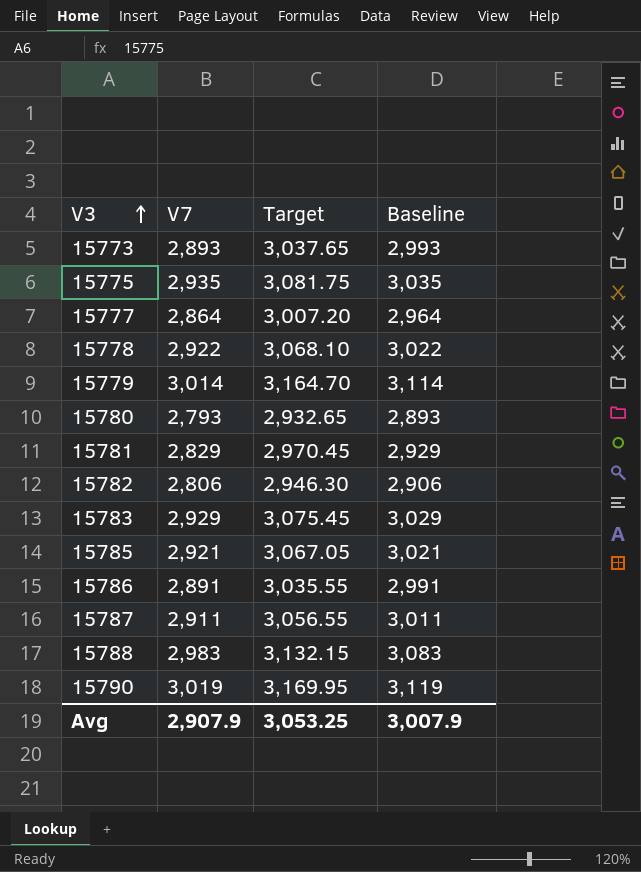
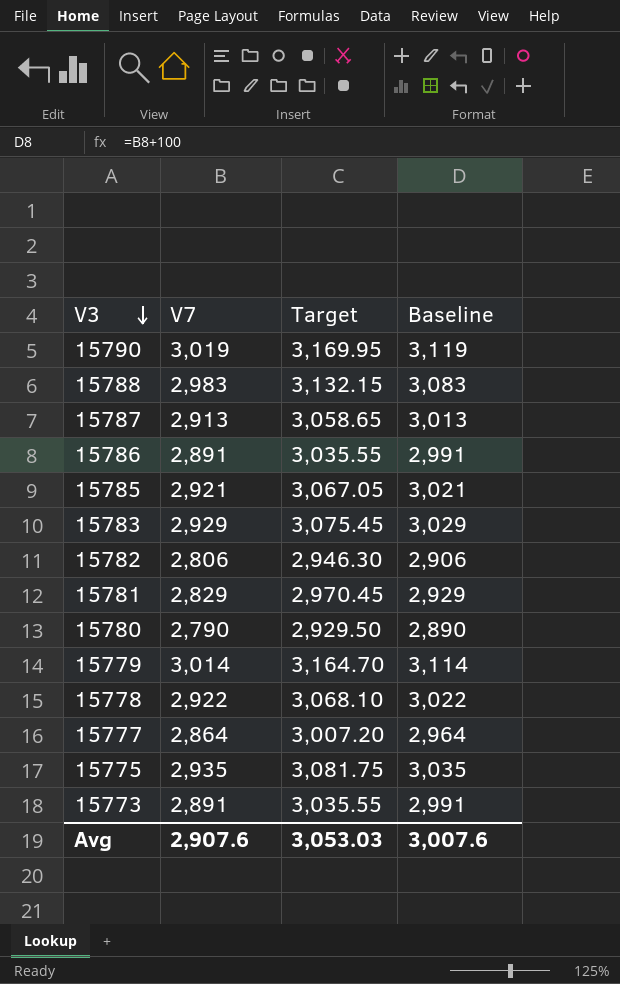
row order: V3 ascending -> V3 descending
15787 | V7: 2,911 -> 2,913
15787 | Target: 3,056.55 -> 3,058.65
15787 | Baseline: 3,011 -> 3,013
15780 | V7: 2,793 -> 2,790
15780 | Target: 2,932.65 -> 2,929.50
15780 | Baseline: 2,893 -> 2,890
15773 | V7: 2,893 -> 2,891
15773 | Target: 3,037.65 -> 3,035.55
15773 | Baseline: 2,993 -> 2,991
Avg | V7: 2,907.9 -> 2,907.6
Avg | Target: 3,053.25 -> 3,053.03
Avg | Baseline: 3,007.9 -> 3,007.6

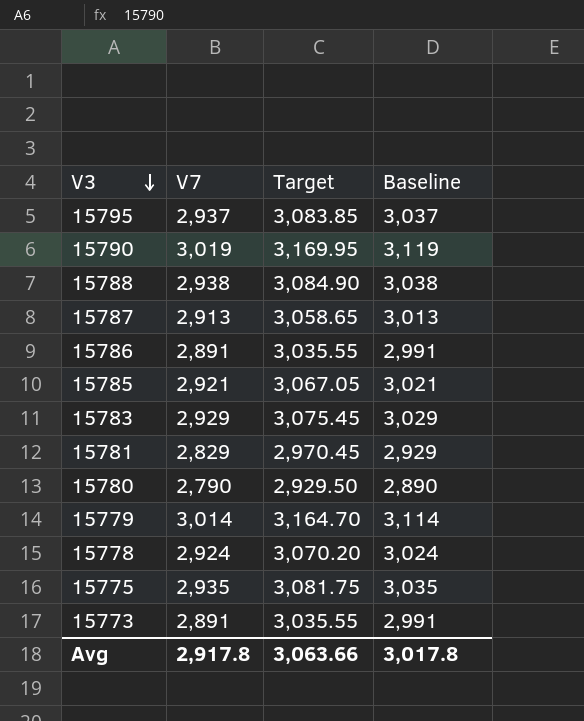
row 15782: 2,806 | 2,946.30 | 2,906 -> none
row 15777: 2,864 | 3,007.20 | 2,964 -> none
row 15795: none -> 2,937 | 3,083.85 | 3,037
15788 | V7: 2,983 -> 2,938
15788 | Target: 3,132.15 -> 3,084.90
15788 | Baseline: 3,083 -> 3,038
15778 | V7: 2,922 -> 2,924
15778 | Target: 3,068.10 -> 3,070.20
15778 | Baseline: 3,022 -> 3,024
Avg | V7: 2,907.6 -> 2,917.8
Avg | Target: 3,053.03 -> 3,063.66
Avg | Baseline: 3,007.6 -> 3,017.8

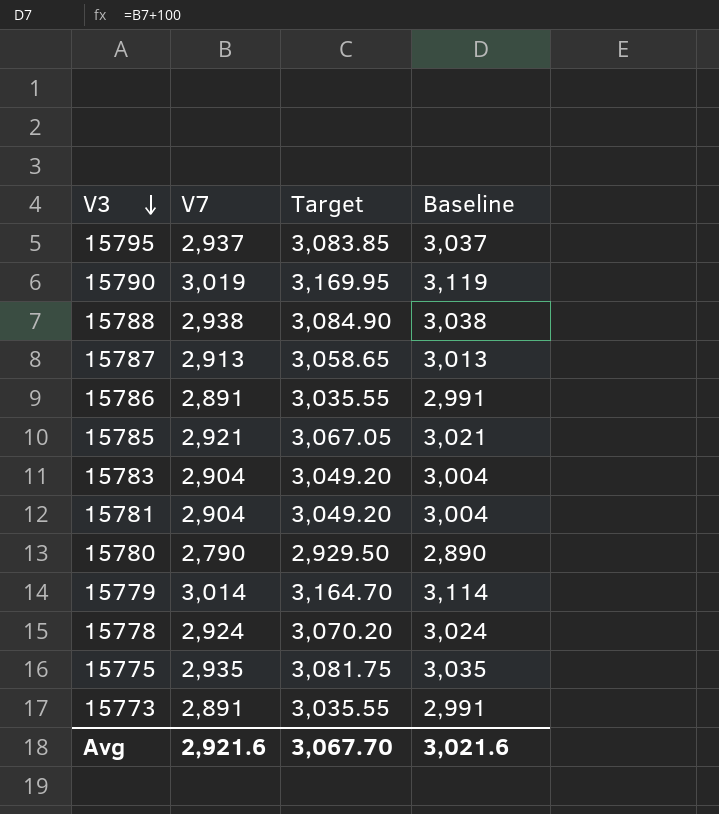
15783 | V7: 2,929 -> 2,904
15783 | Target: 3,075.45 -> 3,049.20
15783 | Baseline: 3,029 -> 3,004
15781 | V7: 2,829 -> 2,904
15781 | Target: 2,970.45 -> 3,049.20
15781 | Baseline: 2,929 -> 3,004
Avg | V7: 2,917.8 -> 2,921.6
Avg | Target: 3,063.66 -> 3,067.70
Avg | Baseline: 3,017.8 -> 3,021.6

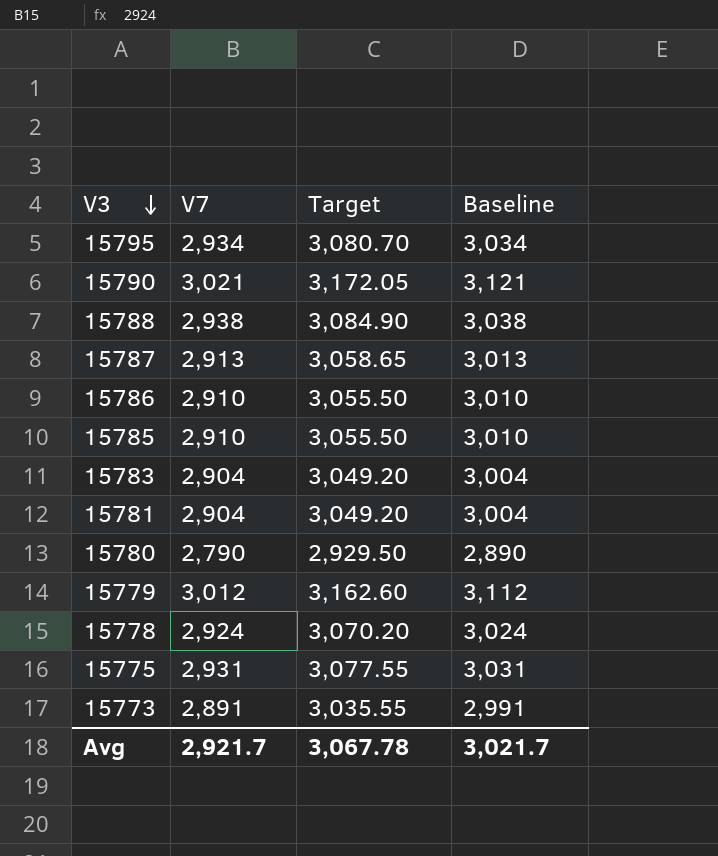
15795 | V7: 2,937 -> 2,934
15795 | Target: 3,083.85 -> 3,080.70
15795 | Baseline: 3,037 -> 3,034
15790 | V7: 3,019 -> 3,021
15790 | Target: 3,169.95 -> 3,172.05
15790 | Baseline: 3,119 -> 3,121
15786 | V7: 2,891 -> 2,910
15786 | Target: 3,035.55 -> 3,055.50
15786 | Baseline: 2,991 -> 3,010
15785 | V7: 2,921 -> 2,910
15785 | Target: 3,067.05 -> 3,055.50
15785 | Baseline: 3,021 -> 3,010
15779 | V7: 3,014 -> 3,012
15779 | Target: 3,164.70 -> 3,162.60
15779 | Baseline: 3,114 -> 3,112
15775 | V7: 2,935 -> 2,931
15775 | Target: 3,081.75 -> 3,077.55
15775 | Baseline: 3,035 -> 3,031
Avg | V7: 2,921.6 -> 2,921.7
Avg | Target: 3,067.70 -> 3,067.78
Avg | Baseline: 3,021.6 -> 3,021.7

